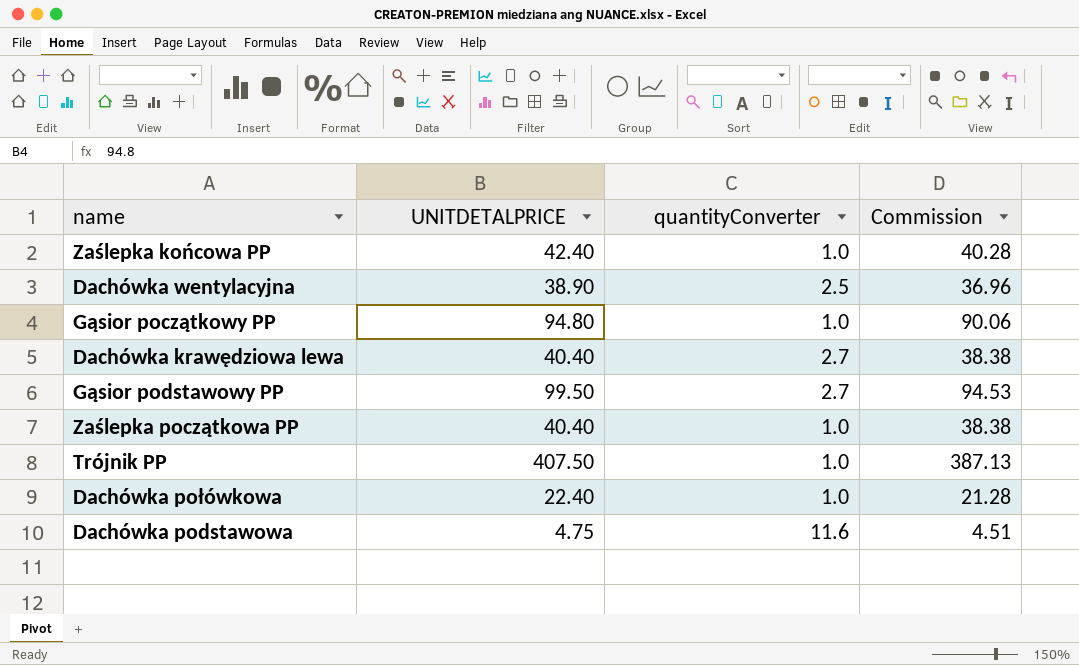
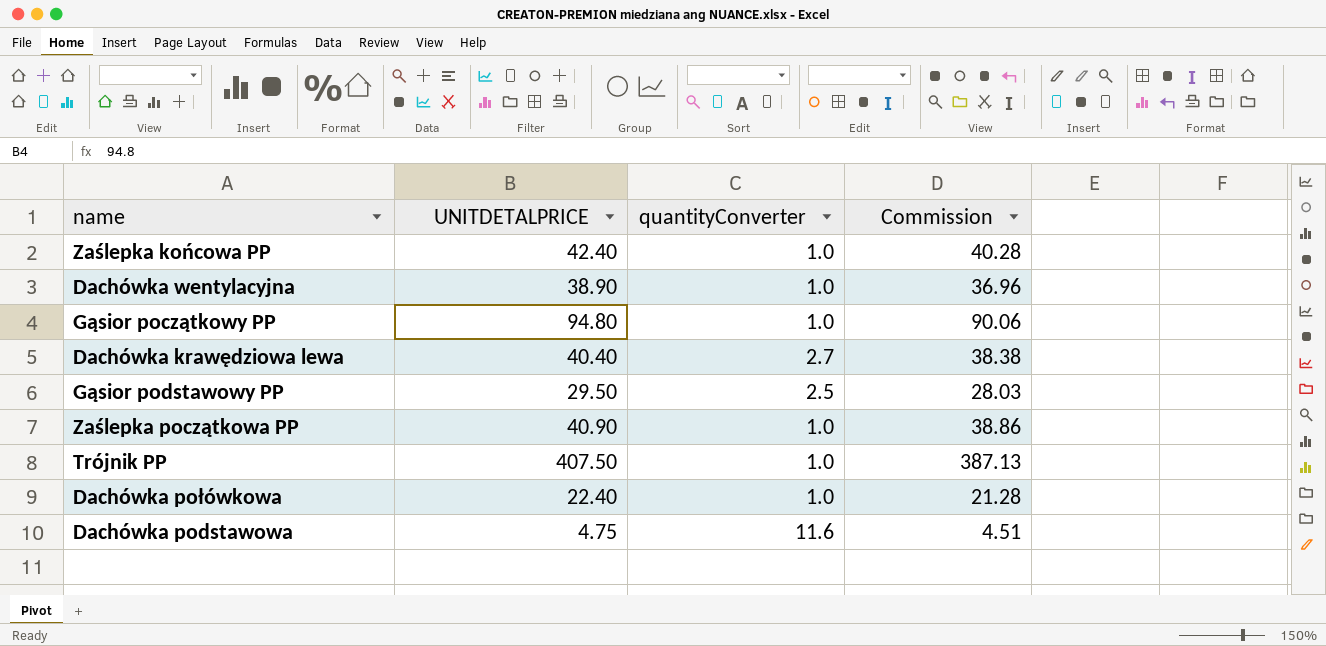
Dachówka wentylacyjna | quantityConverter: 2.5 -> 1.0
Gąsior podstawowy PP | UNITDETALPRICE: 99.50 -> 29.50
Gąsior podstawowy PP | quantityConverter: 2.7 -> 2.5
Gąsior podstawowy PP | Commission: 94.53 -> 28.03
Zaślepka początkowa PP | UNITDETALPRICE: 40.40 -> 40.90
Zaślepka początkowa PP | Commission: 38.38 -> 38.86

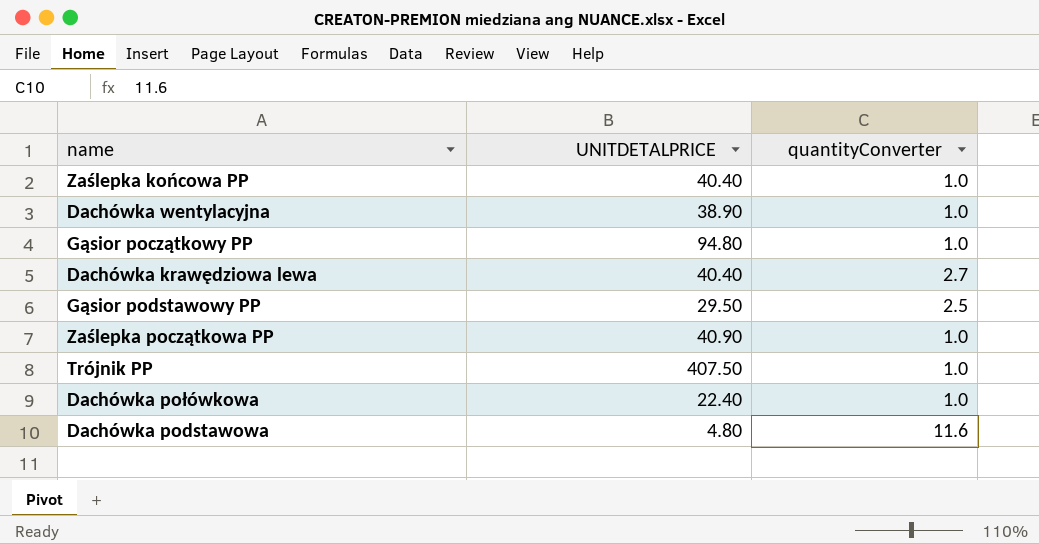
column Commission | formula: [UNITDETALPRICE] * 0.95 -> none
Zaślepka końcowa PP | UNITDETALPRICE: 42.40 -> 40.40
Dachówka podstawowa | UNITDETALPRICE: 4.75 -> 4.80

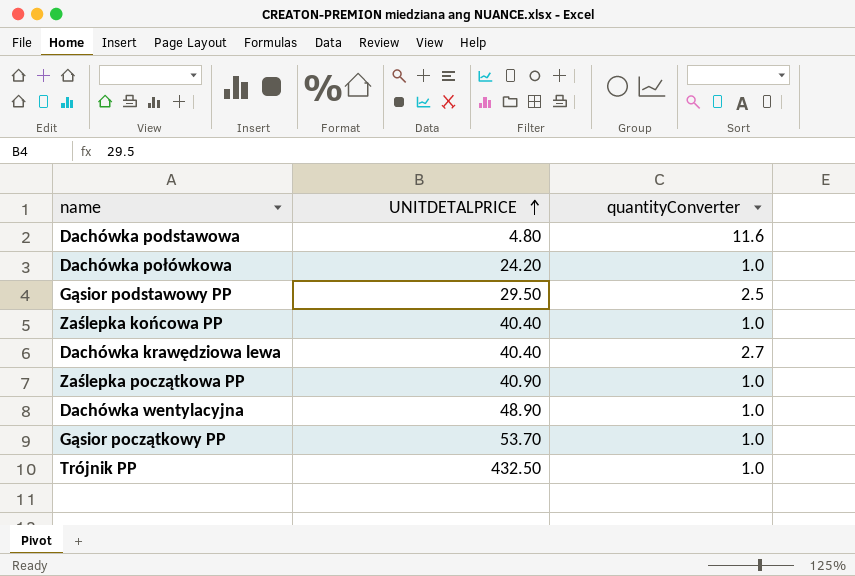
row order: none -> UNITDETALPRICE ascending
Dachówka połówkowa | UNITDETALPRICE: 22.40 -> 24.20
Dachówka wentylacyjna | UNITDETALPRICE: 38.90 -> 48.90
Gąsior początkowy PP | UNITDETALPRICE: 94.80 -> 53.70
Trójnik PP | UNITDETALPRICE: 407.50 -> 432.50

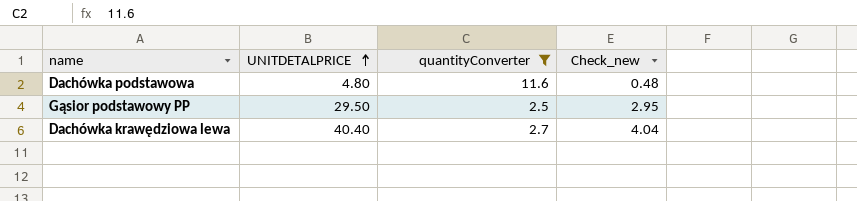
filter: none -> quantityConverter != 1.0
column Check_new | formula: none -> [UNITDETALPRICE] * 0.1

